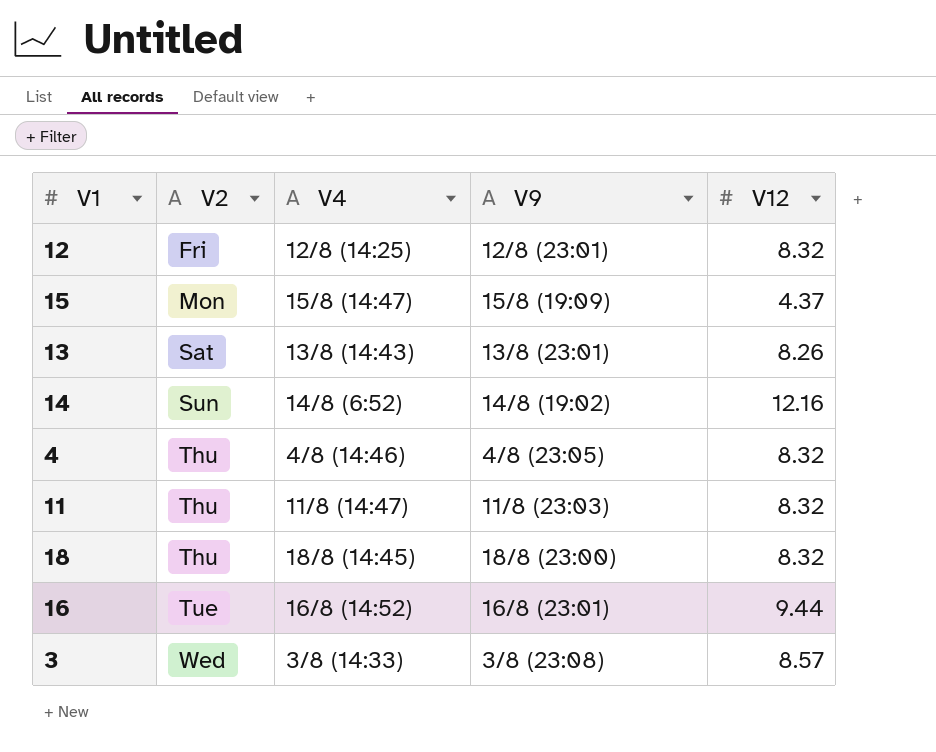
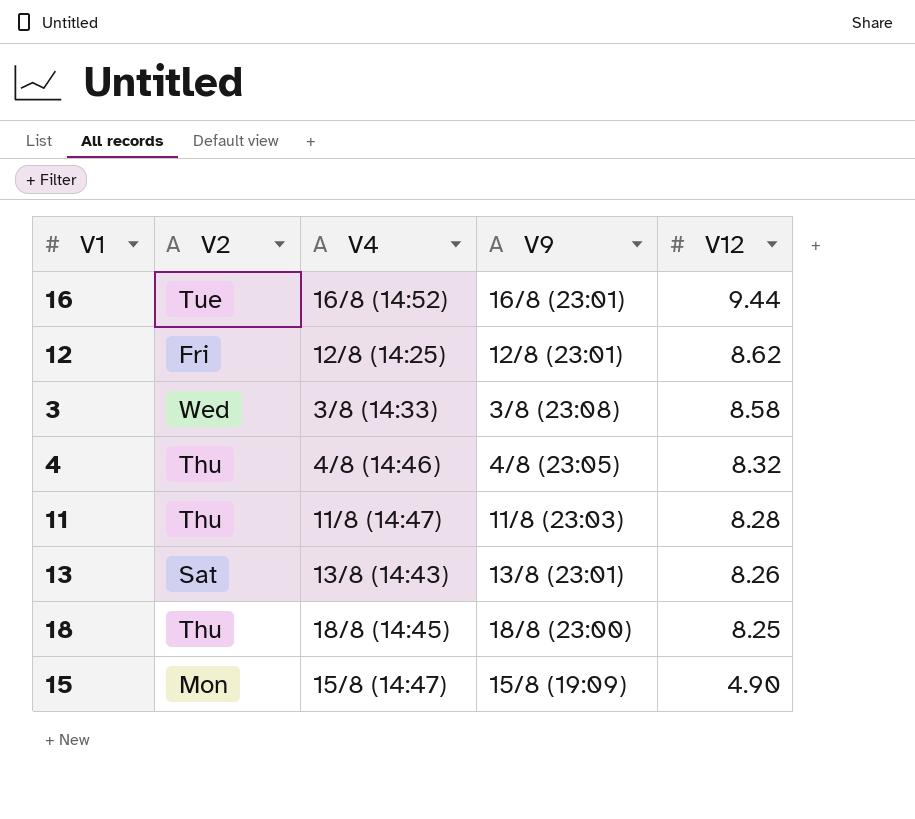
row order: V2 ascending -> V12 descending
row 14: Sun | 14/8 (6:52) | 14/8 (19:02) | 12.16 -> none
12 | V12: 8.32 -> 8.62
3 | V12: 8.57 -> 8.58
11 | V12: 8.32 -> 8.28
18 | V12: 8.32 -> 8.25
15 | V12: 4.37 -> 4.90

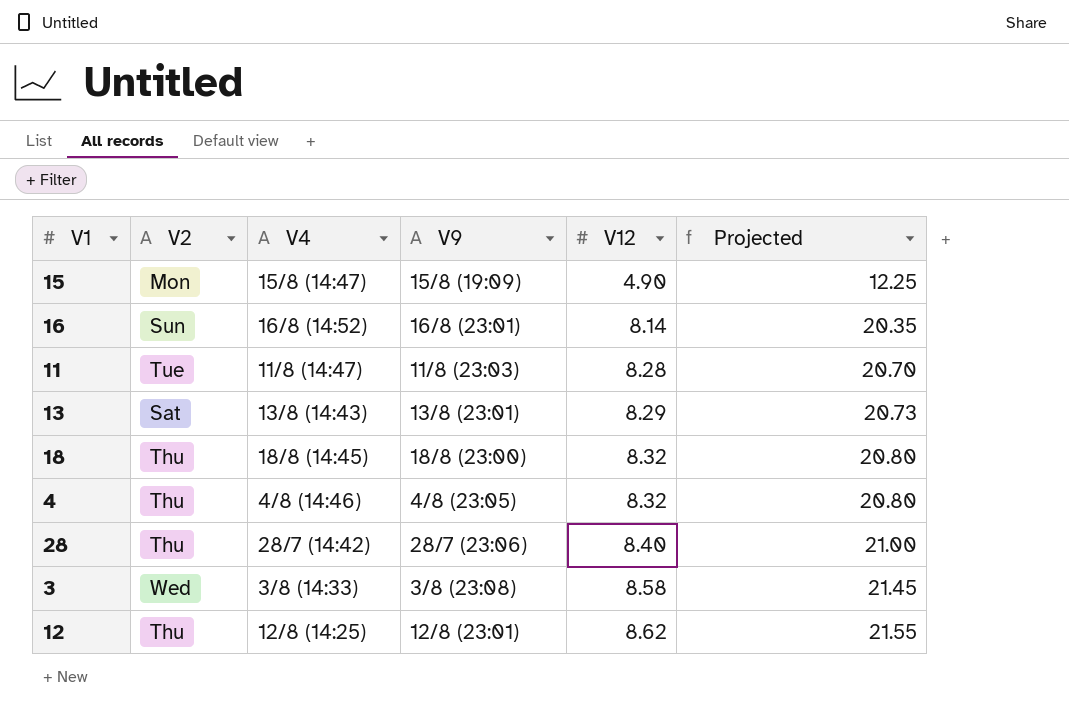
row order: V12 descending -> V12 ascending
column Projected | formula: none -> [V12] * 2.5
16 | V2: Tue -> Sun
16 | V12: 9.44 -> 8.14
11 | V2: Thu -> Tue
13 | V12: 8.26 -> 8.29
18 | V12: 8.25 -> 8.32
row 28: none -> Thu | 28/7 (14:42) | 28/7 (23:06) | 8.40 | 21.00
12 | V2: Fri -> Thu

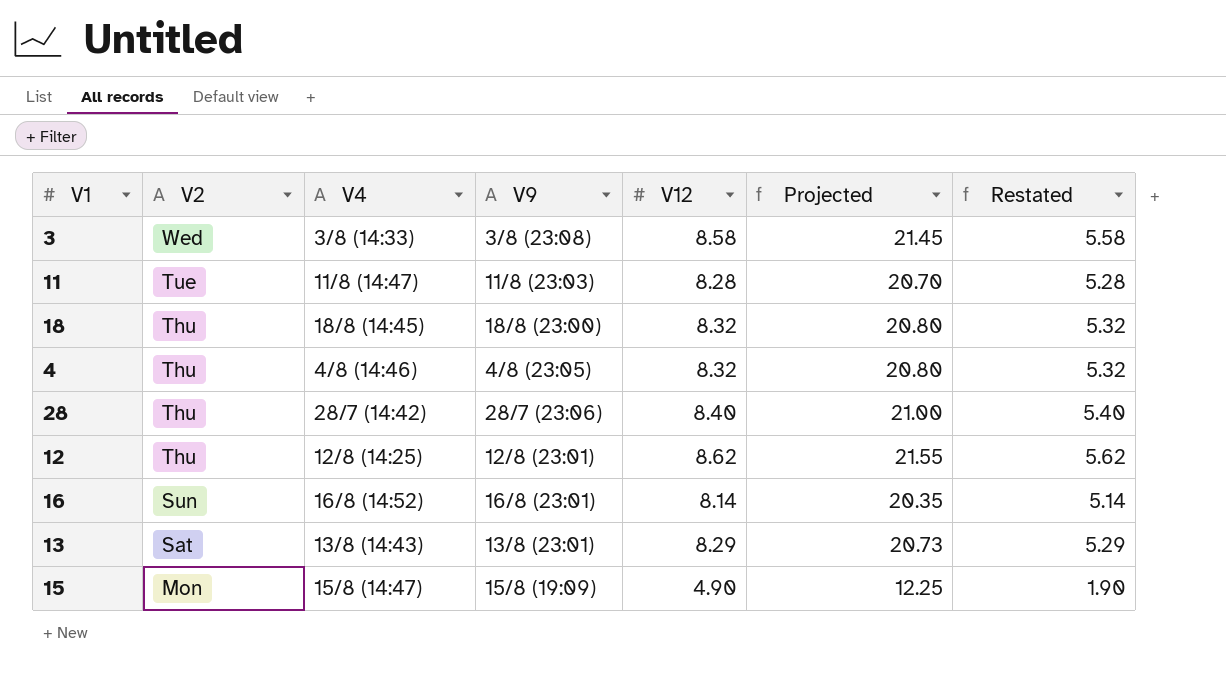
row order: V12 ascending -> V2 descending
column Restated | formula: none -> [V12] - 3

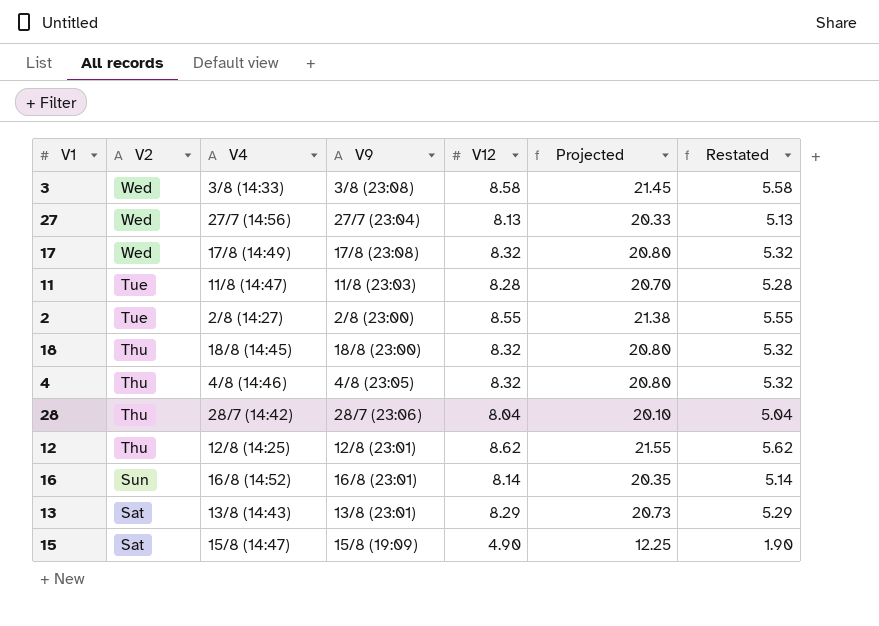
row 27: none -> Wed | 27/7 (14:56) | 27/7 (23:04) | 8.13 | 20.33 | 5.13
row 17: none -> Wed | 17/8 (14:49) | 17/8 (23:08) | 8.32 | 20.80 | 5.32
row 2: none -> Tue | 2/8 (14:27) | 2/8 (23:00) | 8.55 | 21.38 | 5.55
28 | V12: 8.40 -> 8.04
28 | Projected: 21.00 -> 20.10
28 | Restated: 5.40 -> 5.04
15 | V2: Mon -> Sat

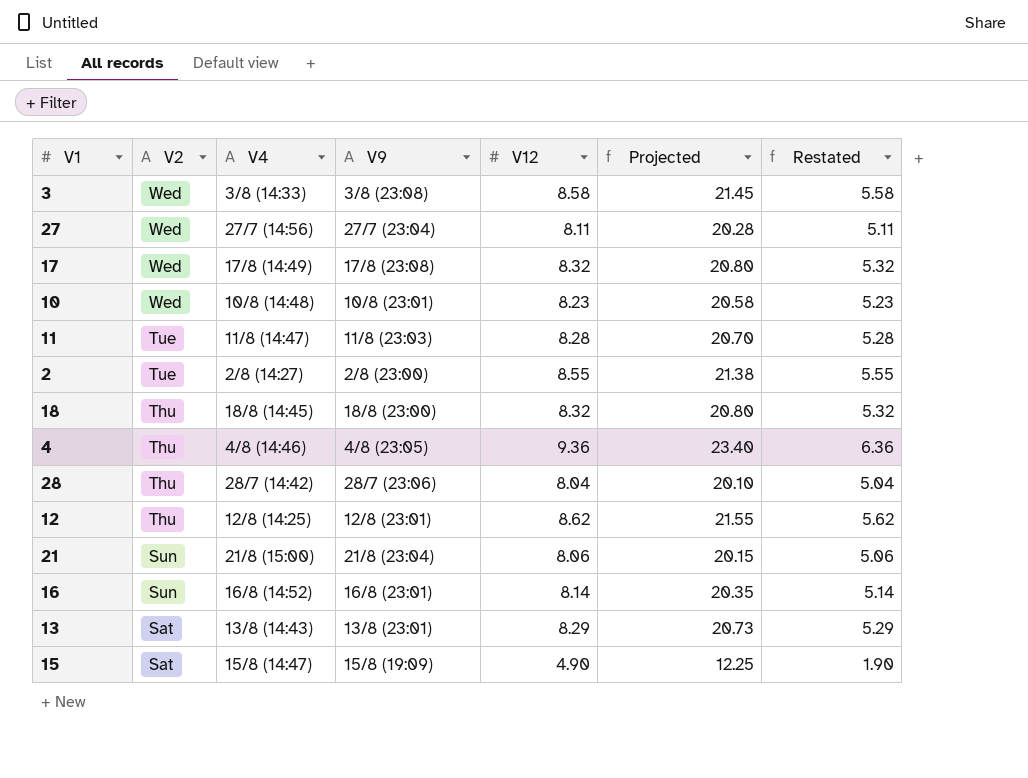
27 | V12: 8.13 -> 8.11
27 | Projected: 20.33 -> 20.28
27 | Restated: 5.13 -> 5.11
row 10: none -> Wed | 10/8 (14:48) | 10/8 (23:01) | 8.23 | 20.58 | 5.23
4 | V12: 8.32 -> 9.36
4 | Projected: 20.80 -> 23.40
4 | Restated: 5.32 -> 6.36
row 21: none -> Sun | 21/8 (15:00) | 21/8 (23:04) | 8.06 | 20.15 | 5.06

